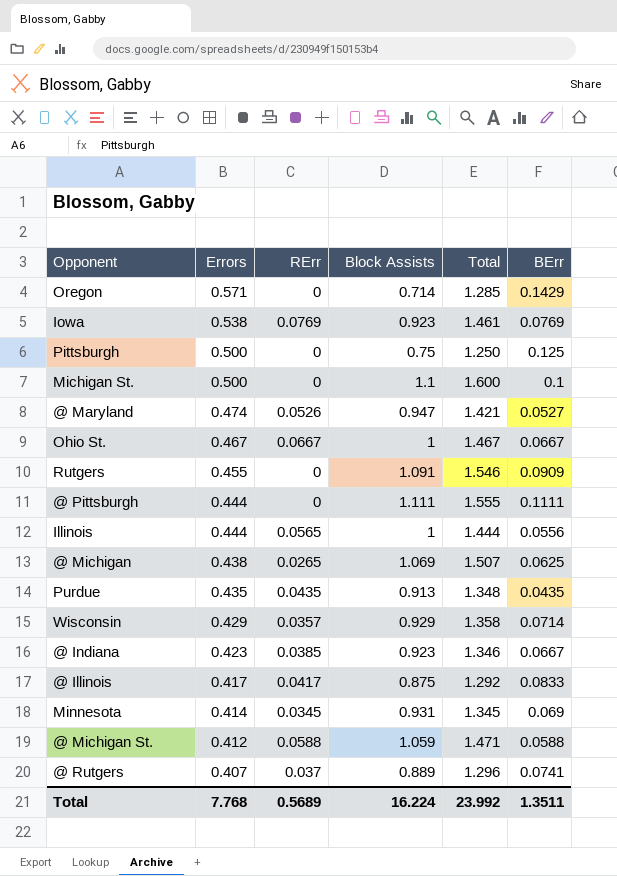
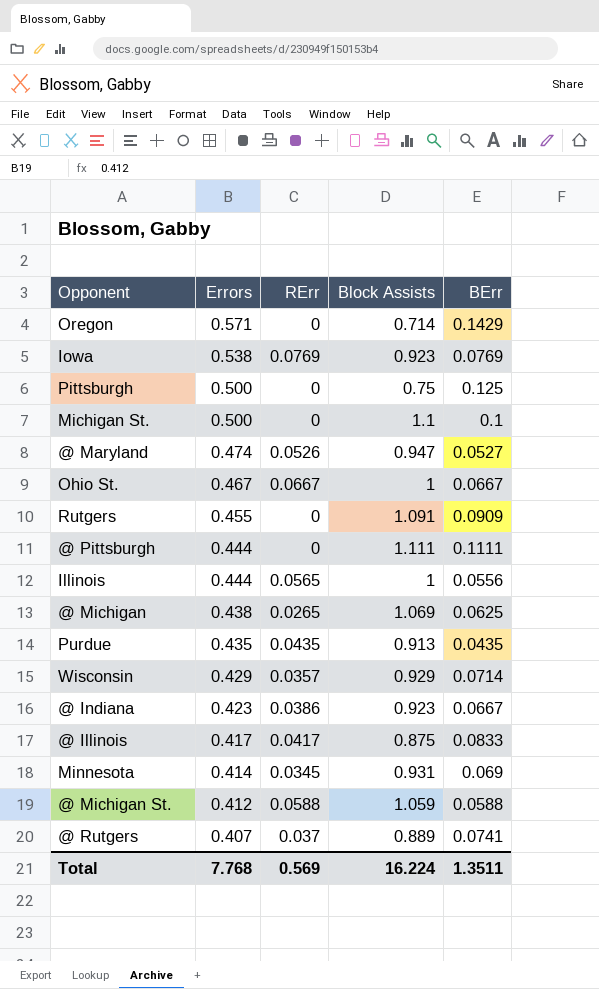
column Total | formula: [Errors] + [Block Assists] -> none
@ Indiana | RErr: 0.0385 -> 0.0386
Total | RErr: 0.5689 -> 0.569

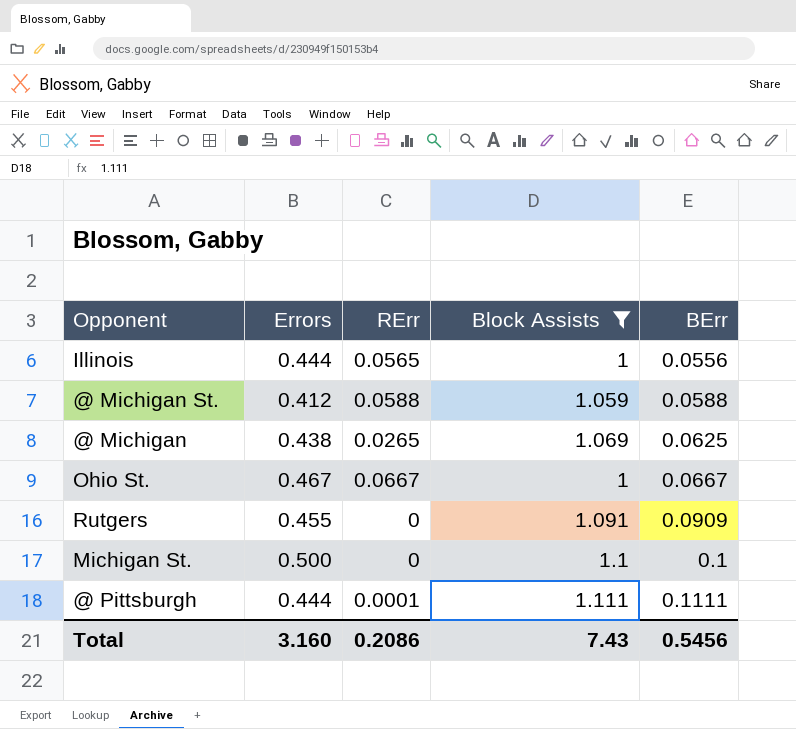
filter: none -> Block Assists >= 1
row order: Errors descending -> BErr ascending
@ Pittsburgh | RErr: 0 -> 0.0001
Total | Errors: 7.768 -> 3.160
Total | RErr: 0.569 -> 0.2086
Total | Block Assists: 16.224 -> 7.43
Total | BErr: 1.3511 -> 0.5456

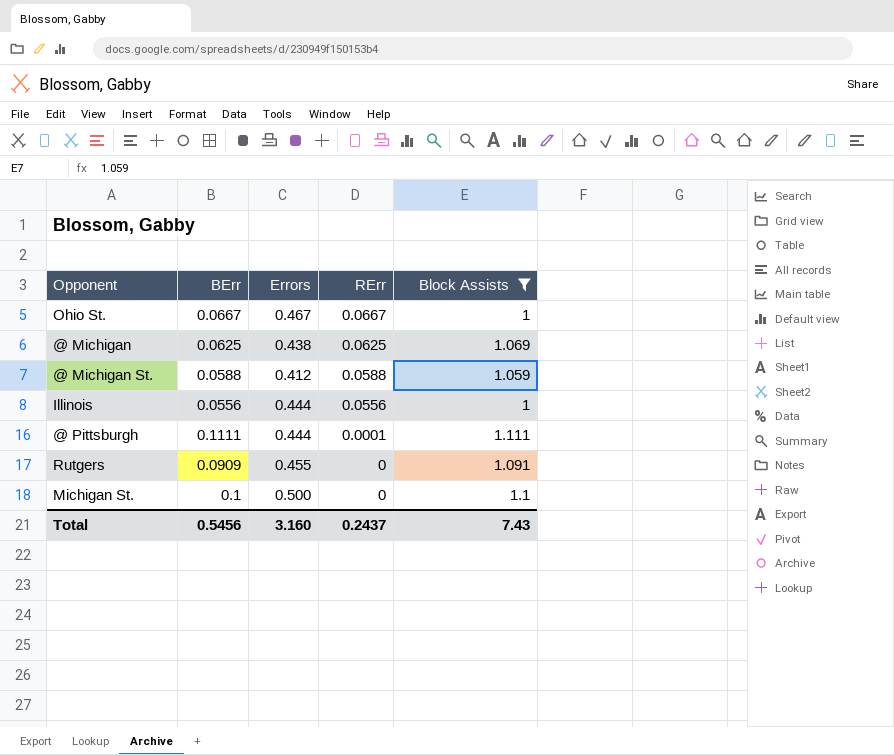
row order: BErr ascending -> RErr descending
column BErr | position: 5 -> 2
@ Michigan | RErr: 0.0265 -> 0.0625
Illinois | RErr: 0.0565 -> 0.0556
Total | RErr: 0.2086 -> 0.2437

